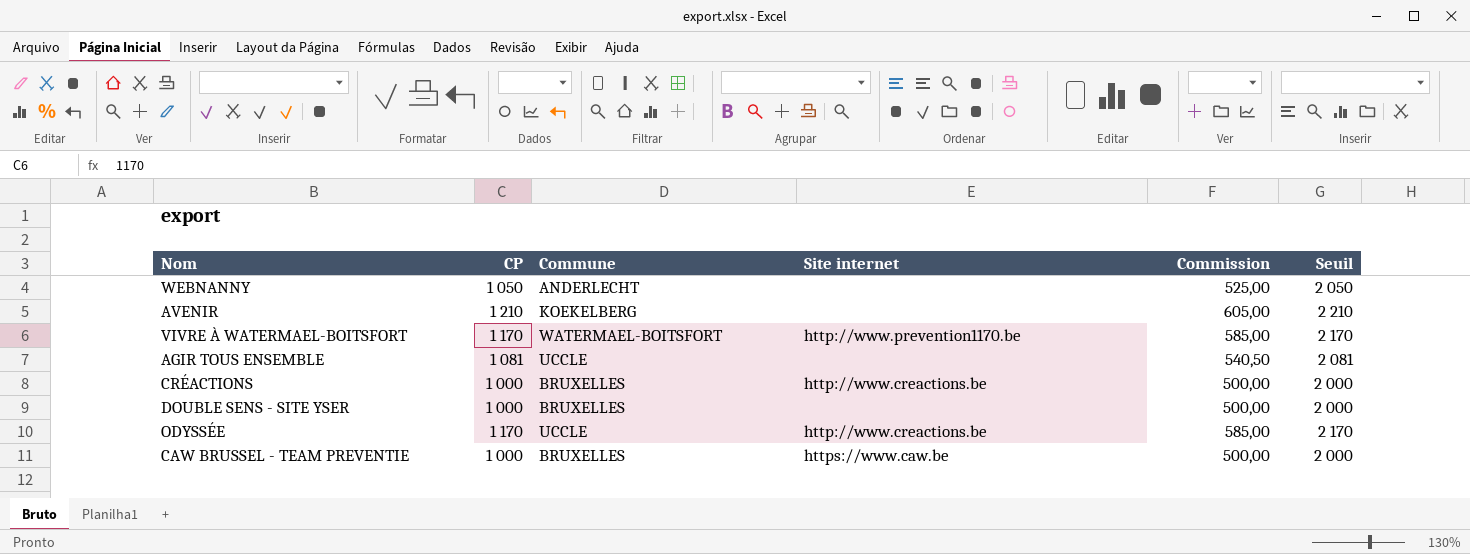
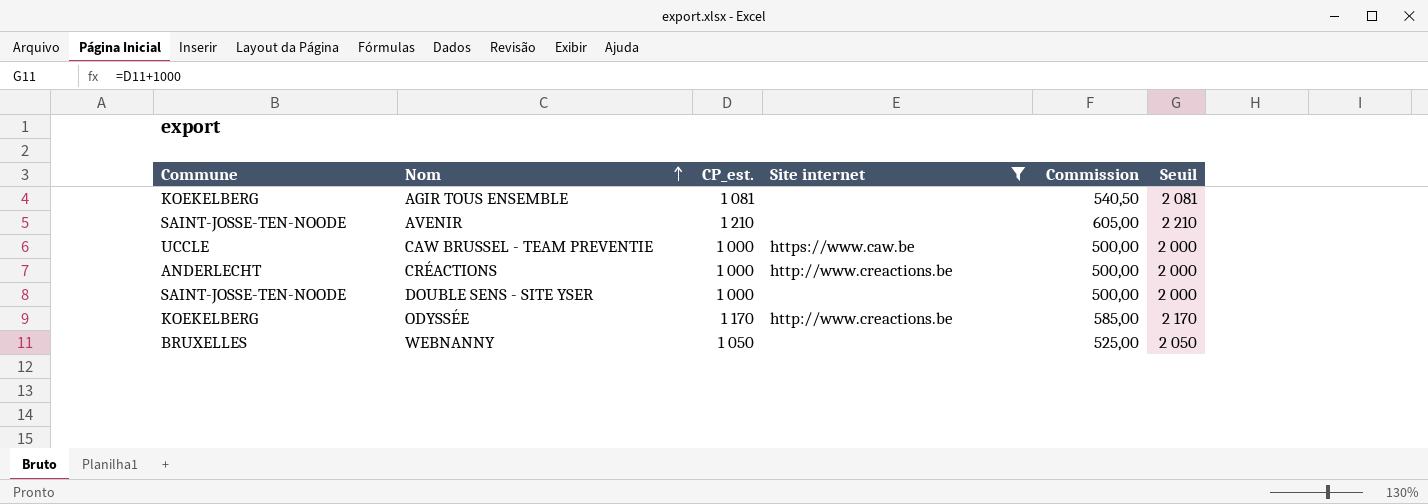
filter: none -> Site internet != http://www.prevention1170.be
row order: none -> Nom ascending
column Commune | position: 3 -> 1
column name: CP -> CP_est.
AGIR TOUS ENSEMBLE | Commune: UCCLE -> KOEKELBERG
AVENIR | Commune: KOEKELBERG -> SAINT-JOSSE-TEN-NOODE
CAW BRUSSEL - TEAM PREVENTIE | Commune: BRUXELLES -> UCCLE
CRÉACTIONS | Commune: BRUXELLES -> ANDERLECHT
DOUBLE SENS - SITE YSER | Commune: BRUXELLES -> SAINT-JOSSE-TEN-NOODE
ODYSSÉE | Commune: UCCLE -> KOEKELBERG
WEBNANNY | Commune: ANDERLECHT -> BRUXELLES

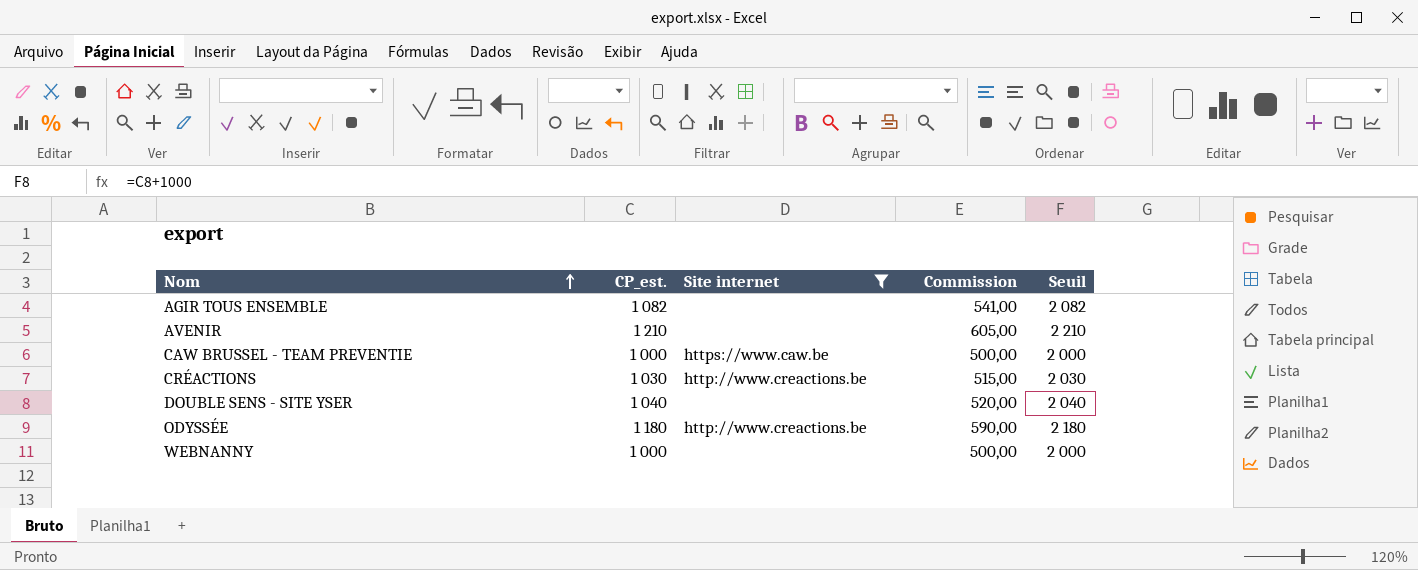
column Commune | position: 1 -> none
AGIR TOUS ENSEMBLE | CP_est.: 1 081 -> 1 082
AGIR TOUS ENSEMBLE | Commission: 540,50 -> 541,00
AGIR TOUS ENSEMBLE | Seuil: 2 081 -> 2 082
CRÉACTIONS | CP_est.: 1 000 -> 1 030
CRÉACTIONS | Commission: 500,00 -> 515,00
CRÉACTIONS | Seuil: 2 000 -> 2 030
DOUBLE SENS - SITE YSER | CP_est.: 1 000 -> 1 040
DOUBLE SENS - SITE YSER | Commission: 500,00 -> 520,00
DOUBLE SENS - SITE YSER | Seuil: 2 000 -> 2 040
ODYSSÉE | CP_est.: 1 170 -> 1 180
ODYSSÉE | Commission: 585,00 -> 590,00
ODYSSÉE | Seuil: 2 170 -> 2 180
WEBNANNY | CP_est.: 1 050 -> 1 000
WEBNANNY | Commission: 525,00 -> 500,00
WEBNANNY | Seuil: 2 050 -> 2 000

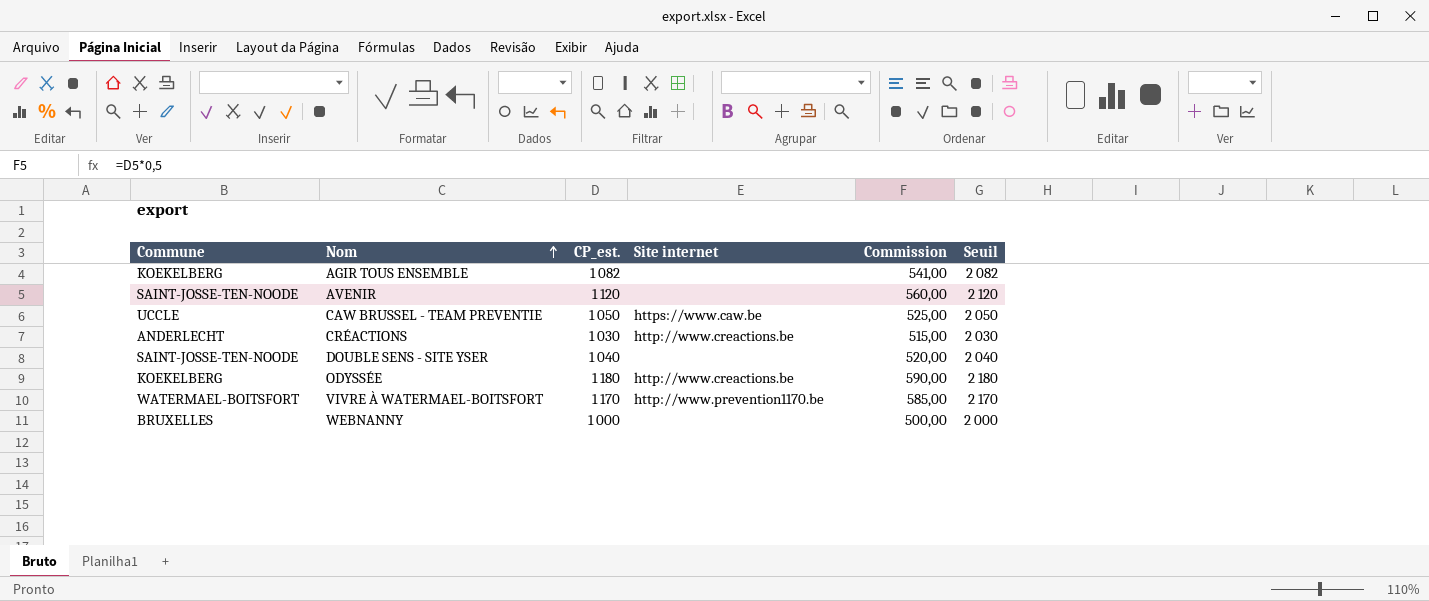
filter: Site internet != http://www.prevention1170.be -> none
column Commune | position: none -> 1
AVENIR | CP_est.: 1 210 -> 1 120
AVENIR | Commission: 605,00 -> 560,00
AVENIR | Seuil: 2 210 -> 2 120
CAW BRUSSEL - TEAM PREVENTIE | CP_est.: 1 000 -> 1 050
CAW BRUSSEL - TEAM PREVENTIE | Commission: 500,00 -> 525,00
CAW BRUSSEL - TEAM PREVENTIE | Seuil: 2 000 -> 2 050

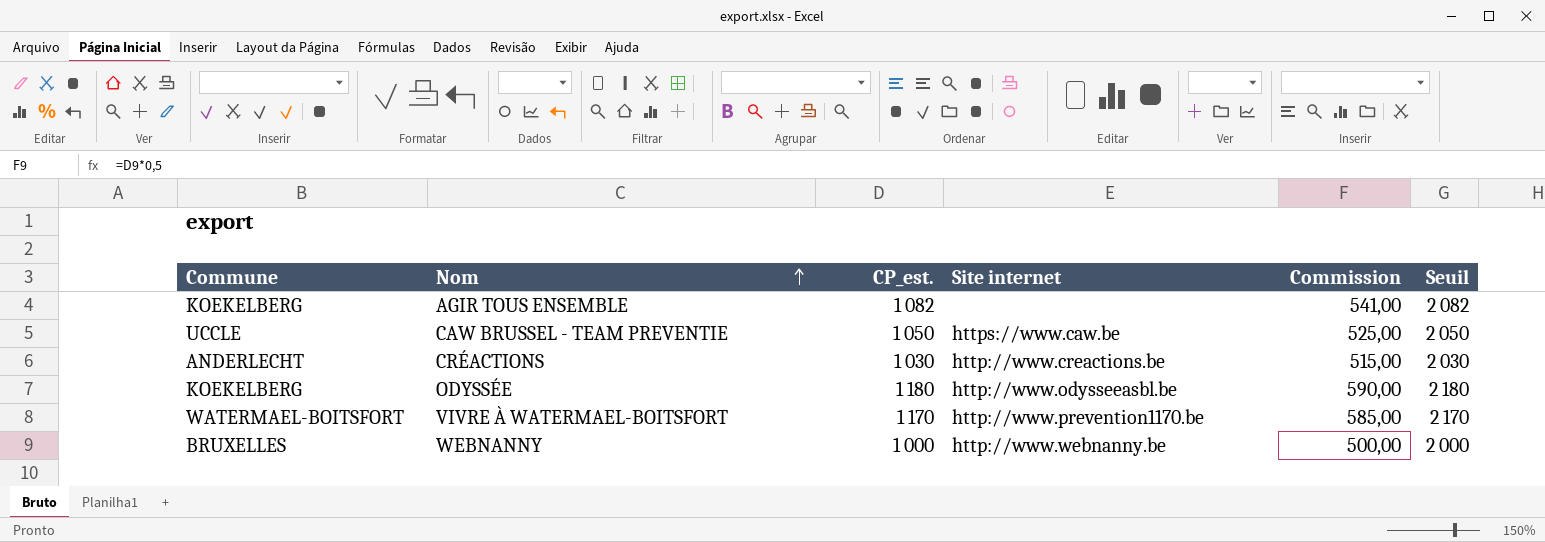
row AVENIR: SAINT-JOSSE-TEN-NOODE | 1 120 | none | 560,00 | 2 120 -> none
row DOUBLE SENS - SITE YSER: SAINT-JOSSE-TEN-NOODE | 1 040 | none | 520,00 | 2 040 -> none
ODYSSÉE | Site internet: http://www.creactions.be -> http://www.odysseeasbl.be
WEBNANNY | Site internet: none -> http://www.webnanny.be

